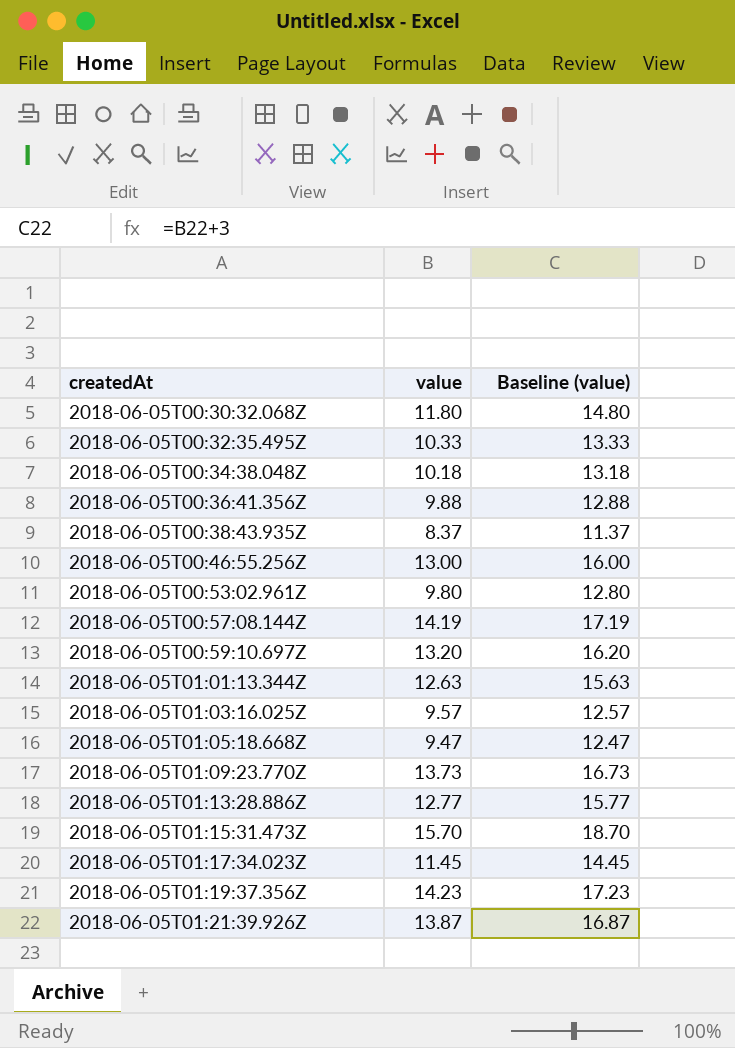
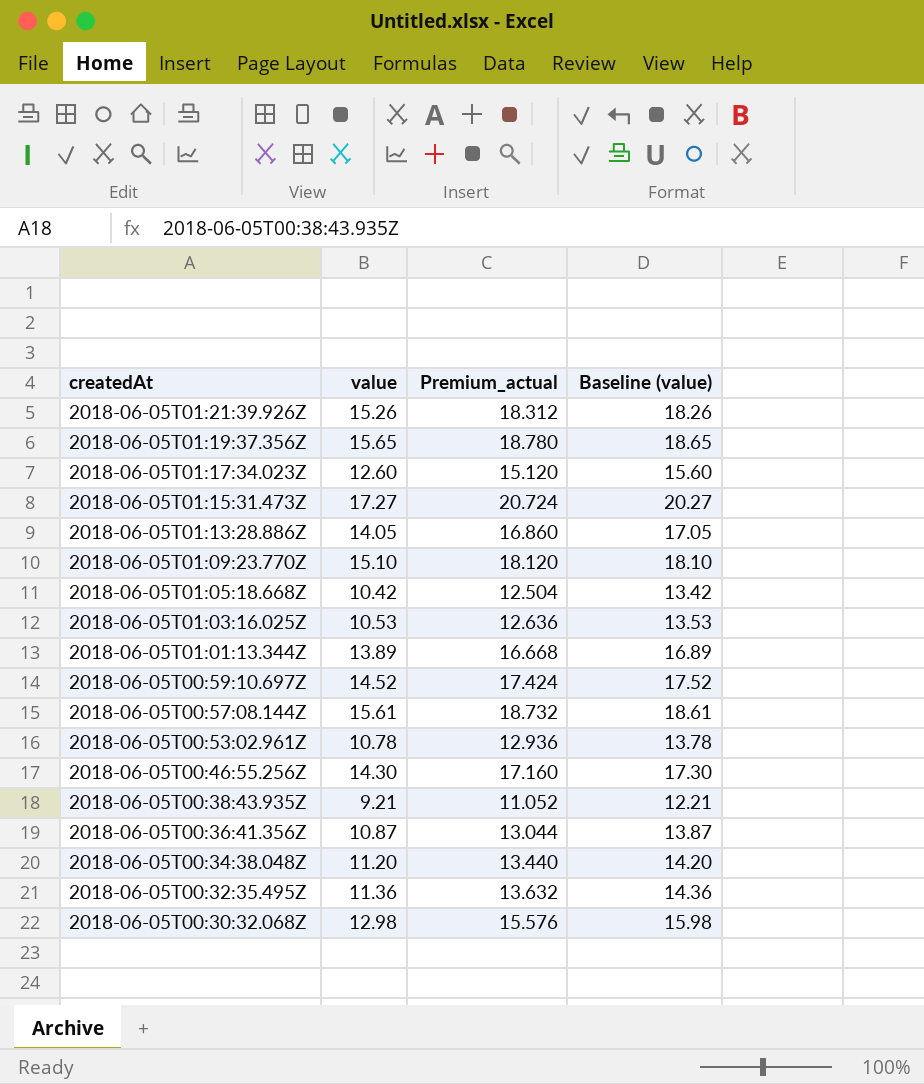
row order: createdAt ascending -> createdAt descending
column Premium_actual | formula: none -> [value] * 1.2
2018-06-05T01:21:39.926Z | value: 13.87 -> 15.26
2018-06-05T01:21:39.926Z | Baseline (value): 16.87 -> 18.26
2018-06-05T01:19:37.356Z | value: 14.23 -> 15.65
2018-06-05T01:19:37.356Z | Baseline (value): 17.23 -> 18.65
2018-06-05T01:17:34.023Z | value: 11.45 -> 12.60
2018-06-05T01:17:34.023Z | Baseline (value): 14.45 -> 15.60
2018-06-05T01:15:31.473Z | value: 15.70 -> 17.27
2018-06-05T01:15:31.473Z | Baseline (value): 18.70 -> 20.27
2018-06-05T01:13:28.886Z | value: 12.77 -> 14.05
2018-06-05T01:13:28.886Z | Baseline (value): 15.77 -> 17.05
2018-06-05T01:09:23.770Z | value: 13.73 -> 15.10
2018-06-05T01:09:23.770Z | Baseline (value): 16.73 -> 18.10
2018-06-05T01:05:18.668Z | value: 9.47 -> 10.42
2018-06-05T01:05:18.668Z | Baseline (value): 12.47 -> 13.42
2018-06-05T01:03:16.025Z | value: 9.57 -> 10.53
2018-06-05T01:03:16.025Z | Baseline (value): 12.57 -> 13.53
2018-06-05T01:01:13.344Z | value: 12.63 -> 13.89
2018-06-05T01:01:13.344Z | Baseline (value): 15.63 -> 16.89
2018-06-05T00:59:10.697Z | value: 13.20 -> 14.52
2018-06-05T00:59:10.697Z | Baseline (value): 16.20 -> 17.52
2018-06-05T00:57:08.144Z | value: 14.19 -> 15.61
2018-06-05T00:57:08.144Z | Baseline (value): 17.19 -> 18.61
2018-06-05T00:53:02.961Z | value: 9.80 -> 10.78
2018-06-05T00:53:02.961Z | Baseline (value): 12.80 -> 13.78
2018-06-05T00:46:55.256Z | value: 13.00 -> 14.30
2018-06-05T00:46:55.256Z | Baseline (value): 16.00 -> 17.30
2018-06-05T00:38:43.935Z | value: 8.37 -> 9.21
2018-06-05T00:38:43.935Z | Baseline (value): 11.37 -> 12.21
2018-06-05T00:36:41.356Z | value: 9.88 -> 10.87
2018-06-05T00:36:41.356Z | Baseline (value): 12.88 -> 13.87
2018-06-05T00:34:38.048Z | value: 10.18 -> 11.20
2018-06-05T00:34:38.048Z | Baseline (value): 13.18 -> 14.20
2018-06-05T00:32:35.495Z | value: 10.33 -> 11.36
2018-06-05T00:32:35.495Z | Baseline (value): 13.33 -> 14.36
2018-06-05T00:30:32.068Z | value: 11.80 -> 12.98
2018-06-05T00:30:32.068Z | Baseline (value): 14.80 -> 15.98

